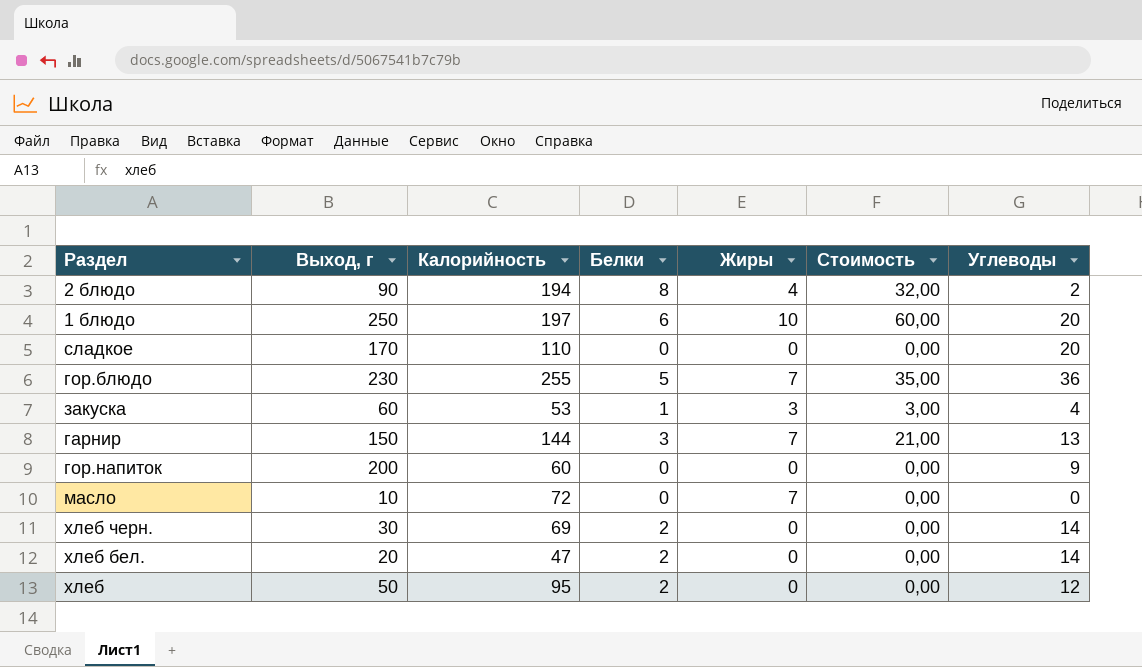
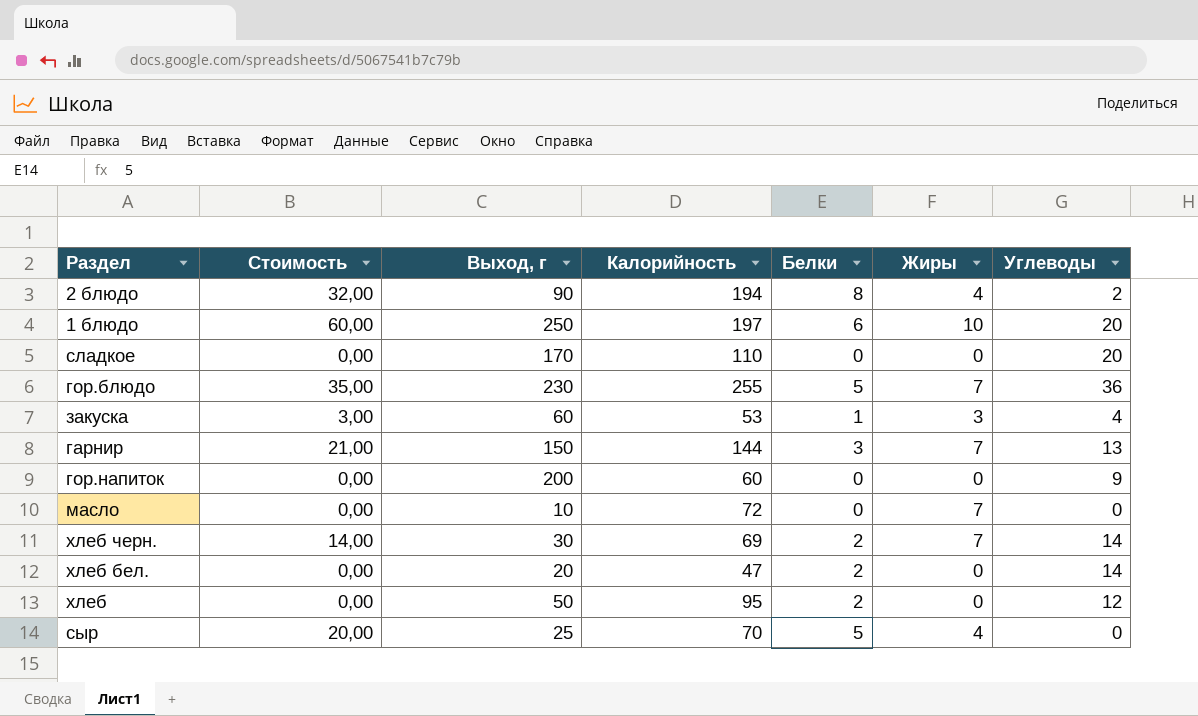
column Стоимость | position: 6 -> 2
хлеб черн. | Стоимость: 0,00 -> 14,00
хлеб черн. | Жиры: 0 -> 7
row сыр: none -> 20,00 | 25 | 70 | 5 | 4 | 0

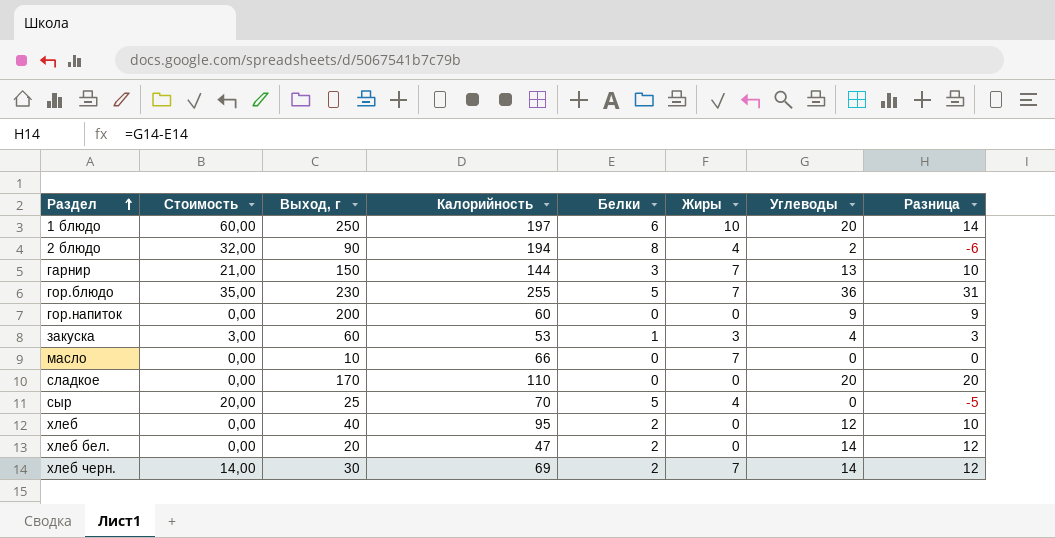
row order: none -> Раздел ascending
column Разница | formula: none -> [Углеводы] - [Белки]
масло | Калорийность: 72 -> 66
хлеб | Выход, г: 50 -> 40

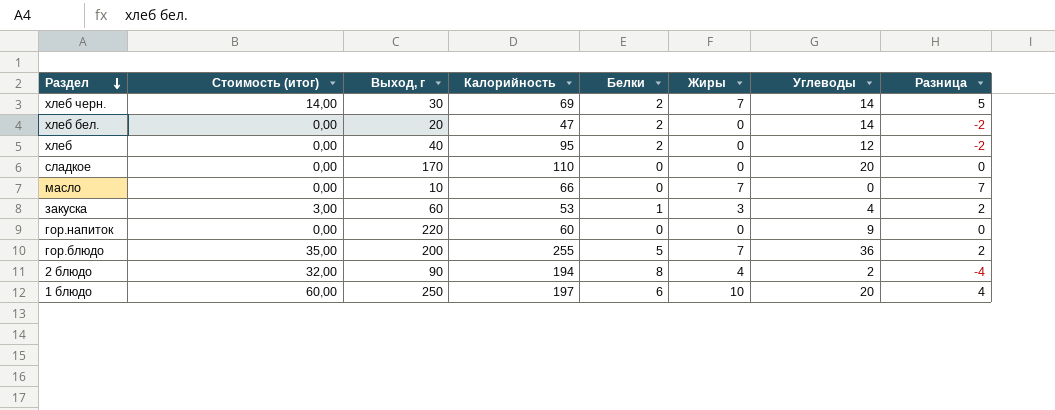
row order: Раздел ascending -> Раздел descending
column name: Стоимость -> Стоимость (итог)
column Разница | formula: [Углеводы] - [Белки] -> [Жиры] - [Белки]
row гарнир: 21,00 | 150 | 144 | 3 | 7 | 13 | 10 -> none
row сыр: 20,00 | 25 | 70 | 5 | 4 | 0 | -5 -> none
гор.напиток | Выход, г: 200 -> 220
гор.блюдо | Выход, г: 230 -> 200

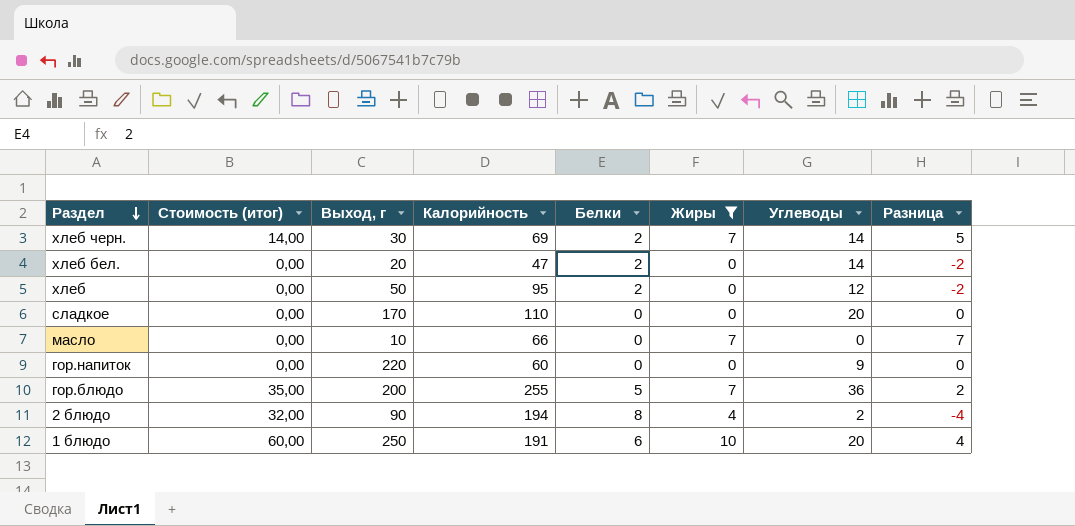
filter: none -> Жиры != 3
хлеб | Выход, г: 40 -> 50
1 блюдо | Калорийность: 197 -> 191

